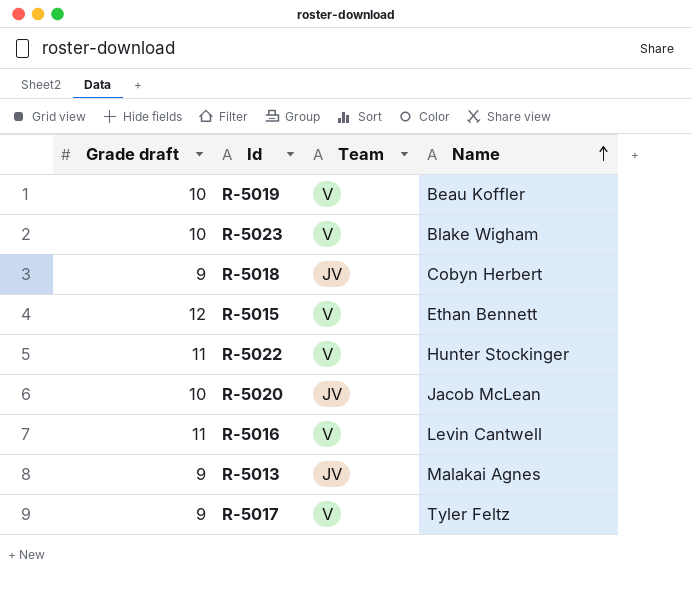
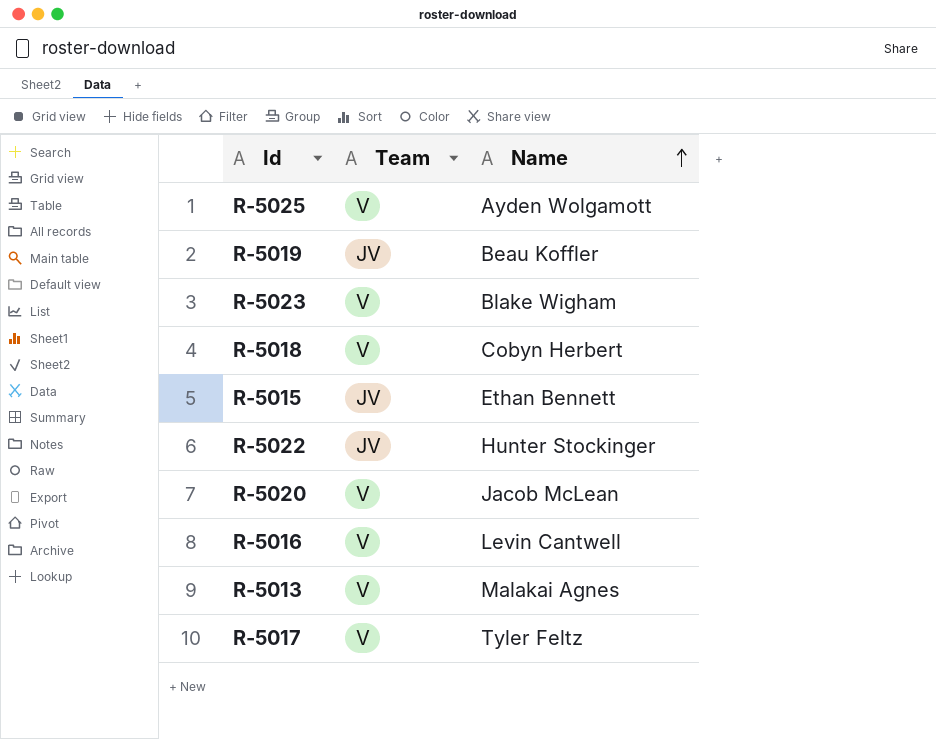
column Grade draft | position: 1 -> none
row R-5025: none -> V | Ayden Wolgamott
R-5019 | Team: V -> JV
R-5018 | Team: JV -> V
R-5015 | Team: V -> JV
R-5022 | Team: V -> JV
R-5020 | Team: JV -> V
R-5013 | Team: JV -> V

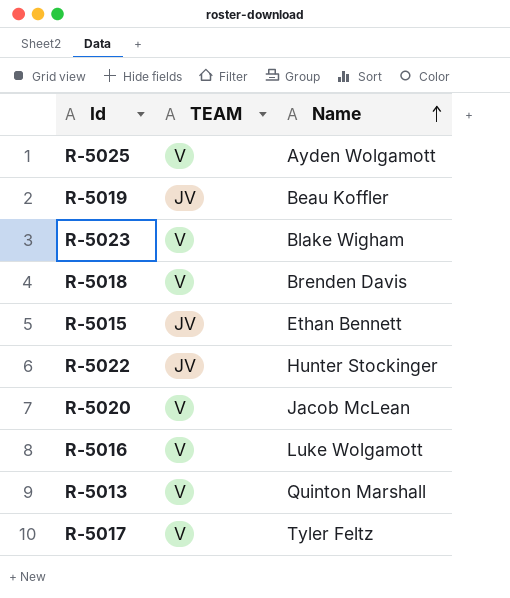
column name: Team -> TEAM
R-5018 | Name: Cobyn Herbert -> Brenden Davis
R-5016 | Name: Levin Cantwell -> Luke Wolgamott
R-5013 | Name: Malakai Agnes -> Quinton Marshall

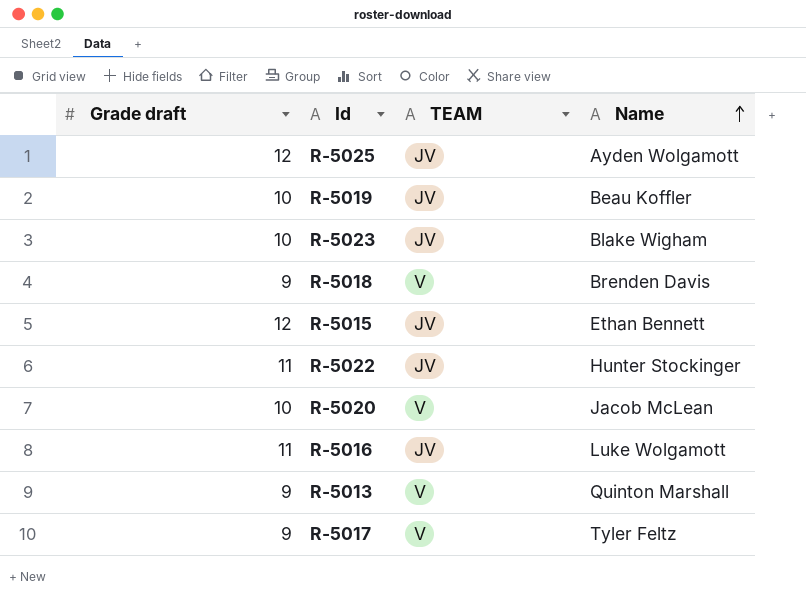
column Grade draft | position: none -> 1
R-5025 | TEAM: V -> JV
R-5023 | TEAM: V -> JV
R-5016 | TEAM: V -> JV

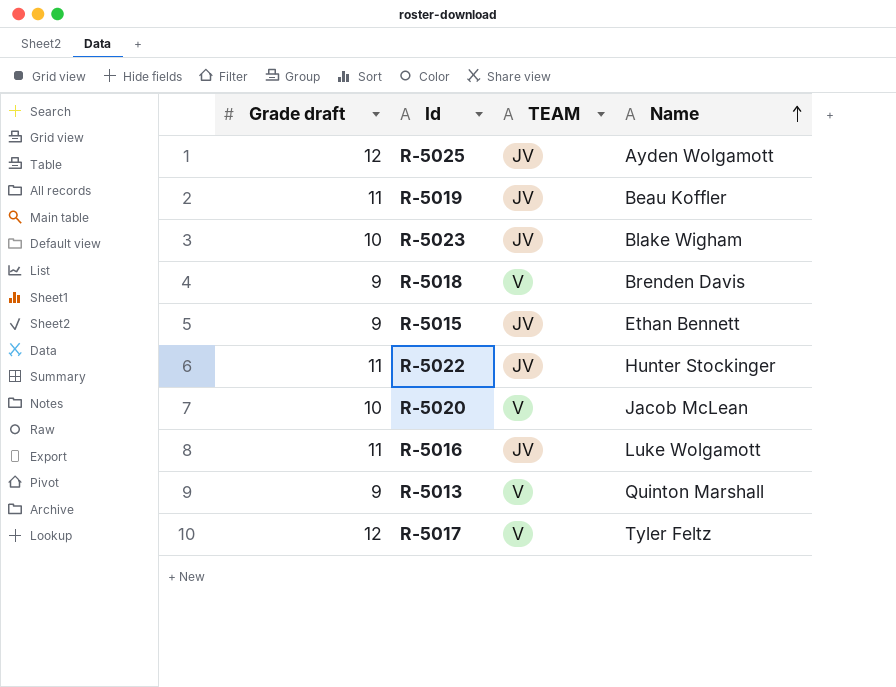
R-5019 | Grade draft: 10 -> 11
R-5015 | Grade draft: 12 -> 9
R-5017 | Grade draft: 9 -> 12

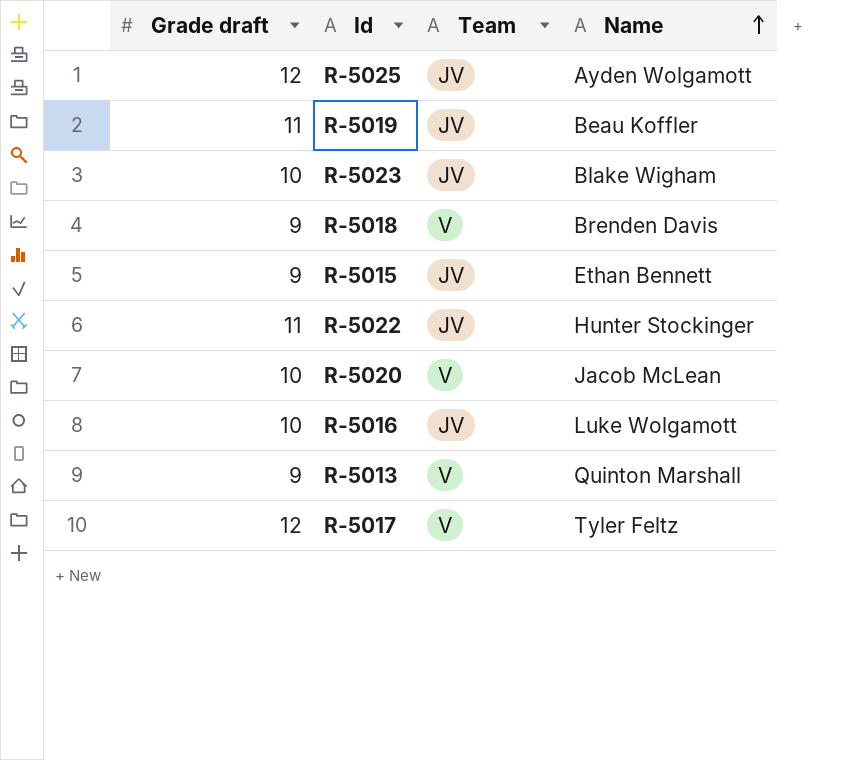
column name: TEAM -> Team
R-5016 | Grade draft: 11 -> 10

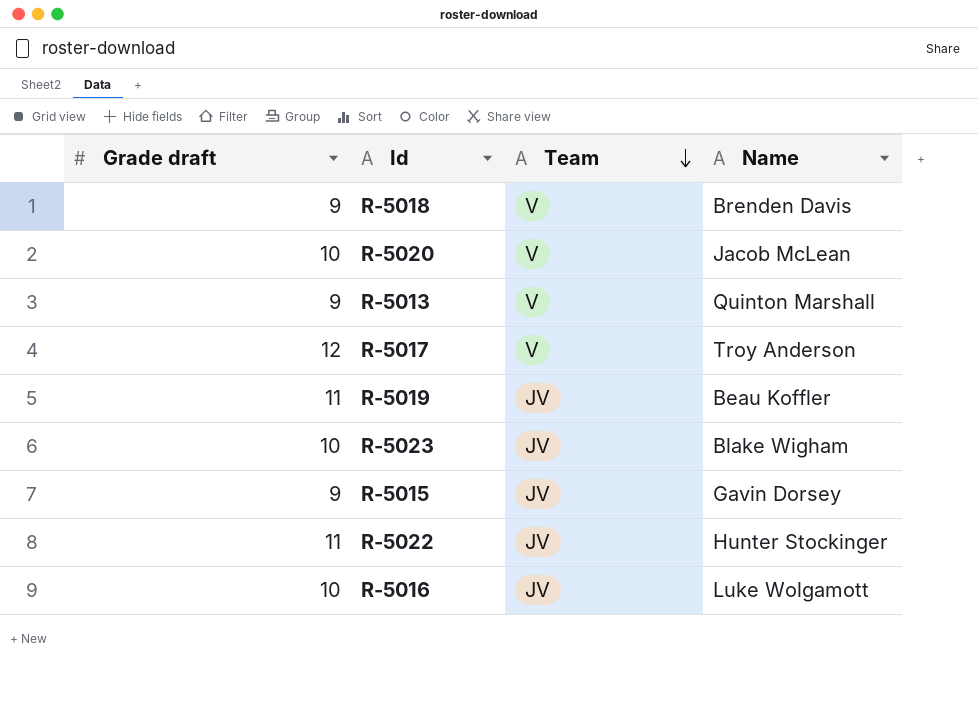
row order: Name ascending -> Team descending
row R-5025: 12 | JV | Ayden Wolgamott -> none
R-5017 | Name: Tyler Feltz -> Troy Anderson
R-5015 | Name: Ethan Bennett -> Gavin Dorsey

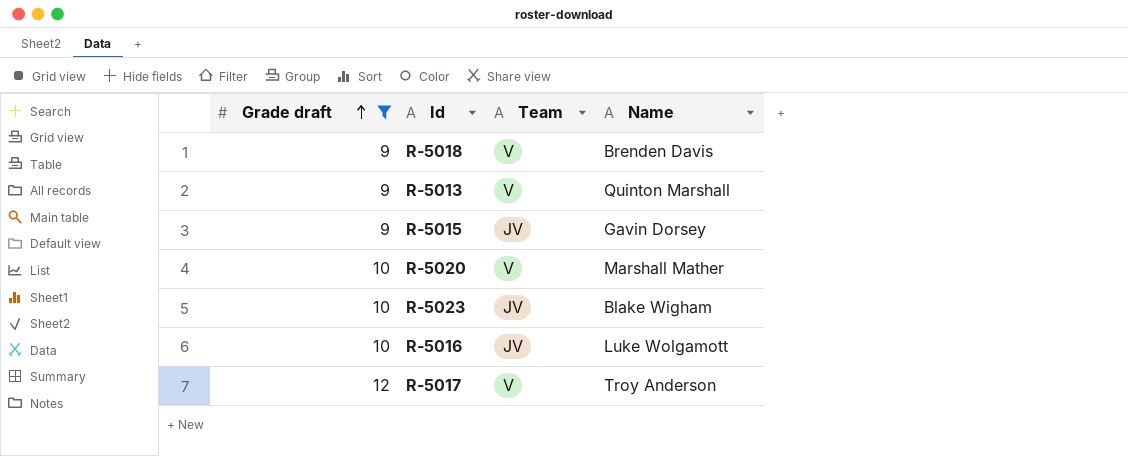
filter: none -> Grade draft != 11
row order: Team descending -> Grade draft ascending
R-5020 | Name: Jacob McLean -> Marshall Mather

